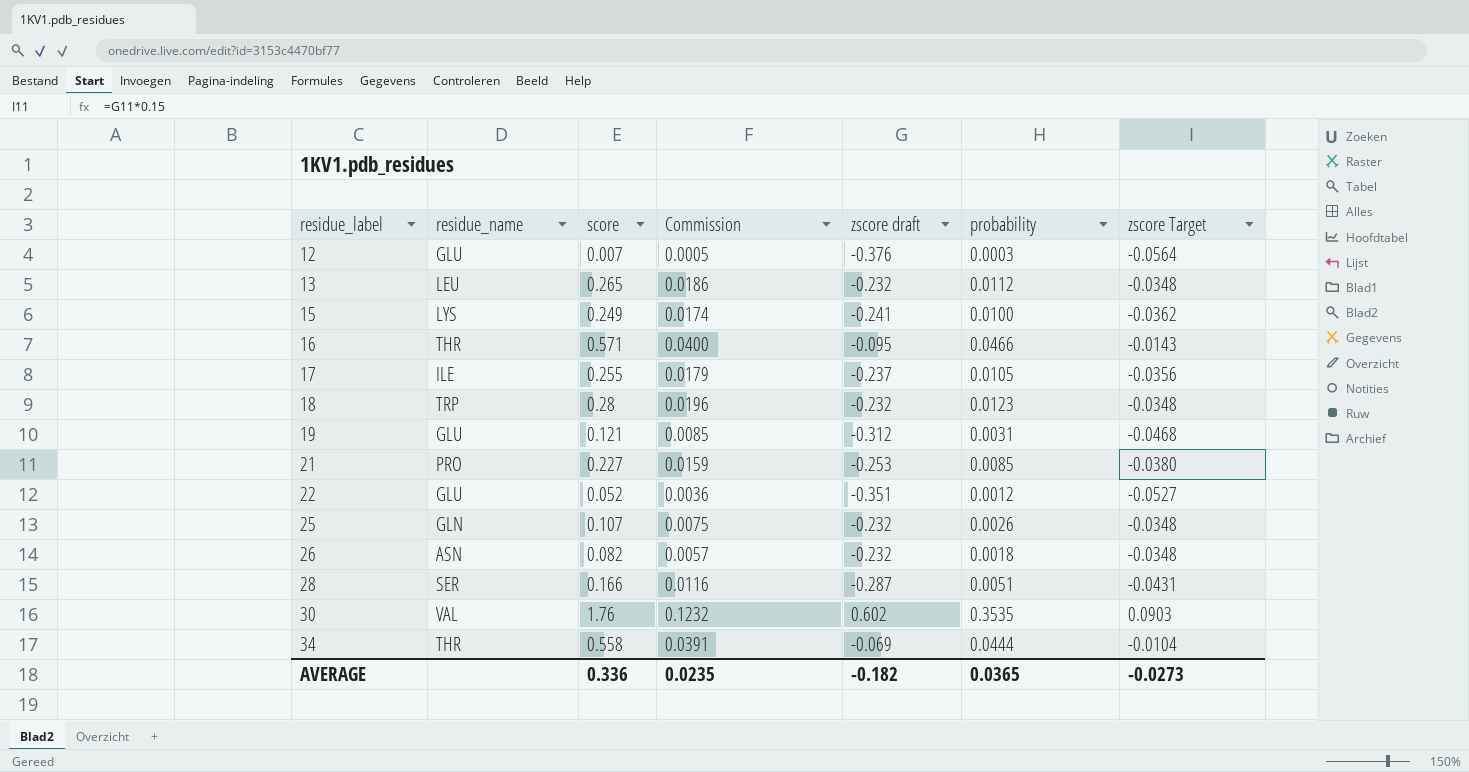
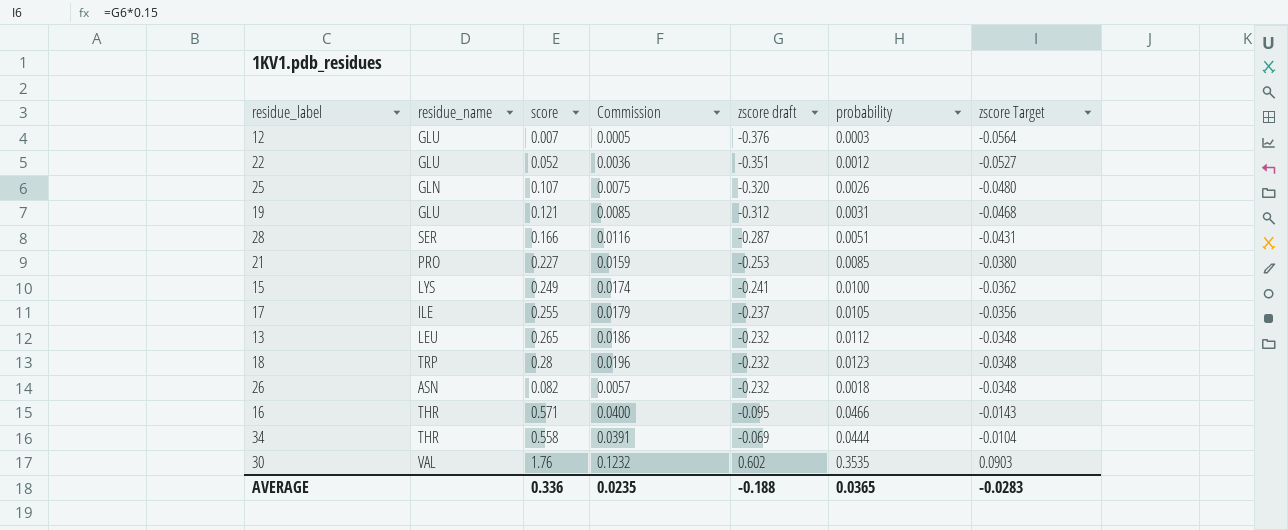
row order: residue_label ascending -> zscore draft ascending
25 | zscore draft: -0.232 -> -0.320
25 | zscore Target: -0.0348 -> -0.0480
AVERAGE | zscore draft: -0.182 -> -0.188
AVERAGE | zscore Target: -0.0273 -> -0.0283

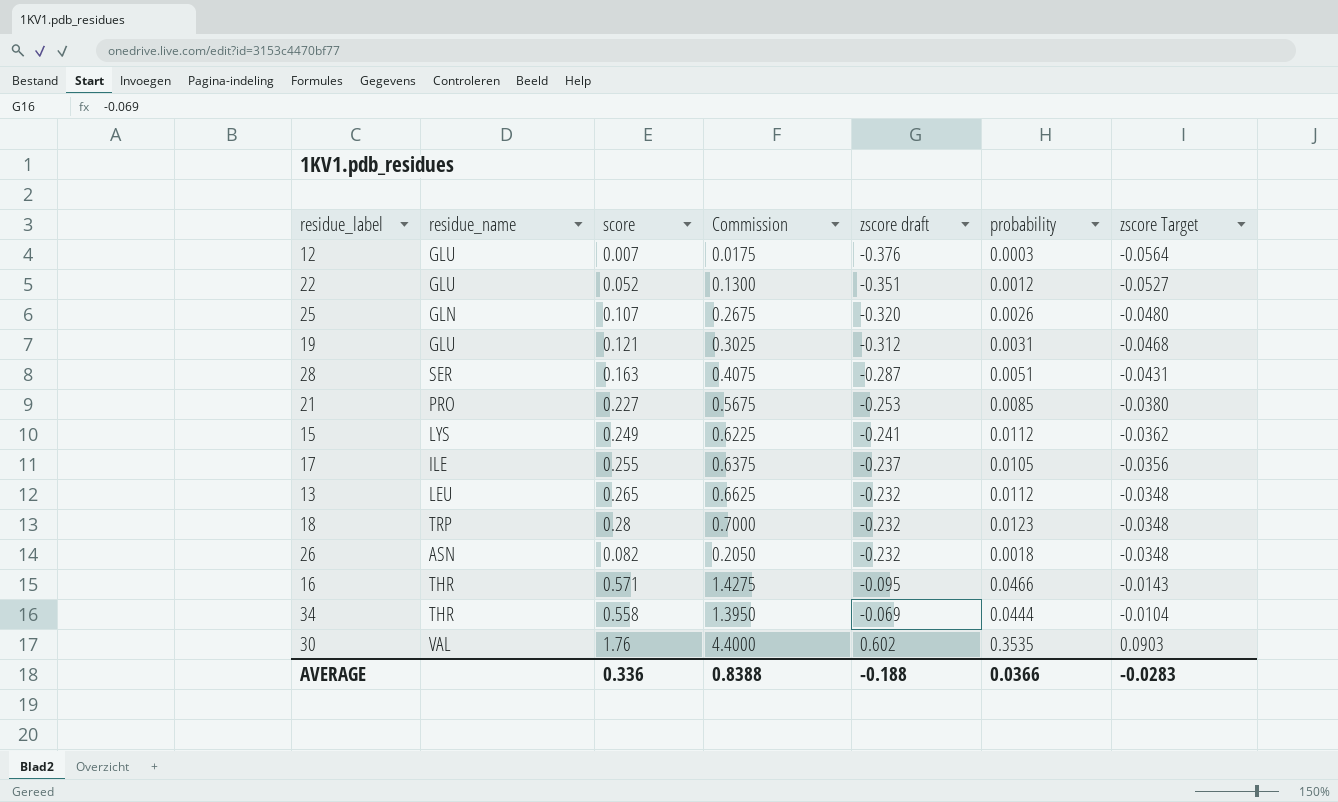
column Commission | formula: [score] * 0.07 -> [score] * 2.5
28 | score: 0.166 -> 0.163
15 | probability: 0.0100 -> 0.0112
AVERAGE | Commission: 0.0235 -> 0.8388
AVERAGE | probability: 0.0365 -> 0.0366

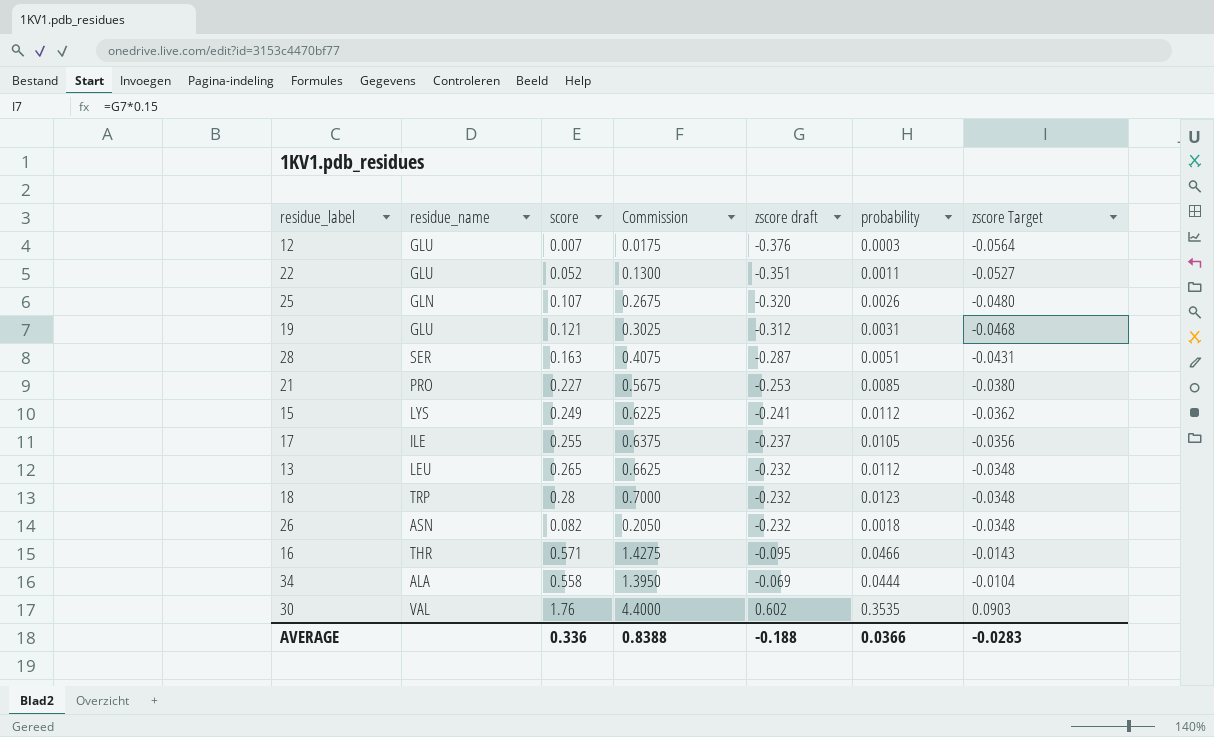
22 | probability: 0.0012 -> 0.0011
34 | residue_name: THR -> ALA

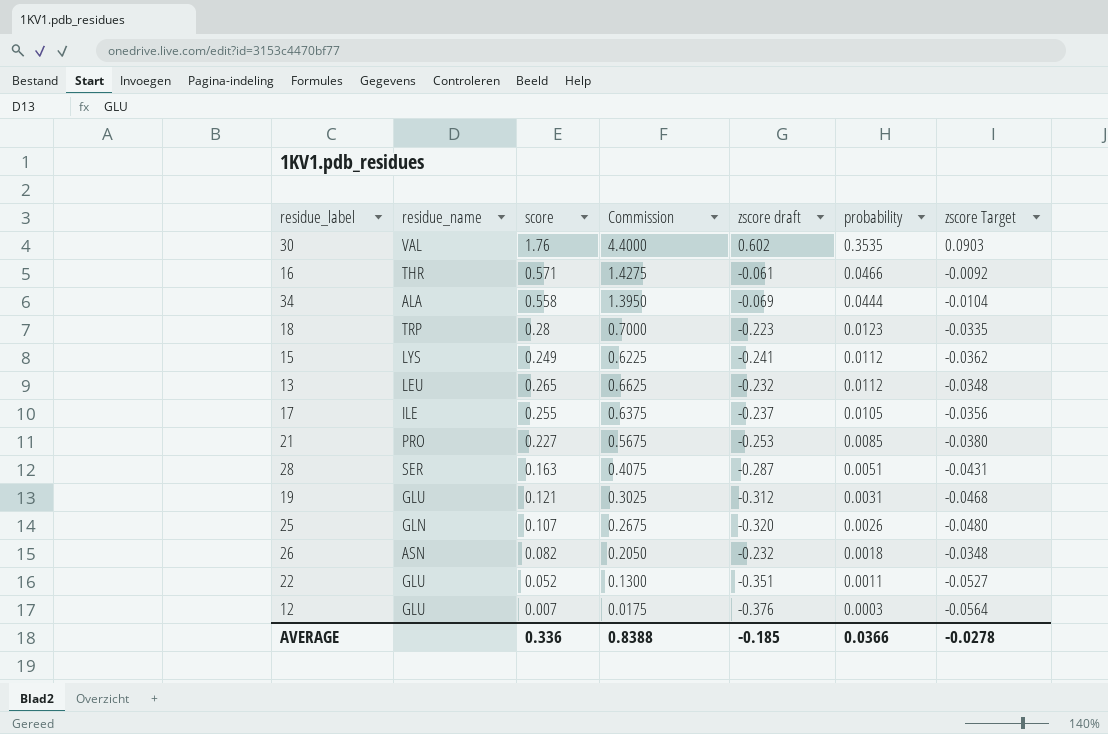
row order: zscore draft ascending -> probability descending
16 | zscore draft: -0.095 -> -0.061
16 | zscore Target: -0.0143 -> -0.0092
18 | zscore draft: -0.232 -> -0.223
18 | zscore Target: -0.0348 -> -0.0335
AVERAGE | zscore draft: -0.188 -> -0.185
AVERAGE | zscore Target: -0.0283 -> -0.0278

